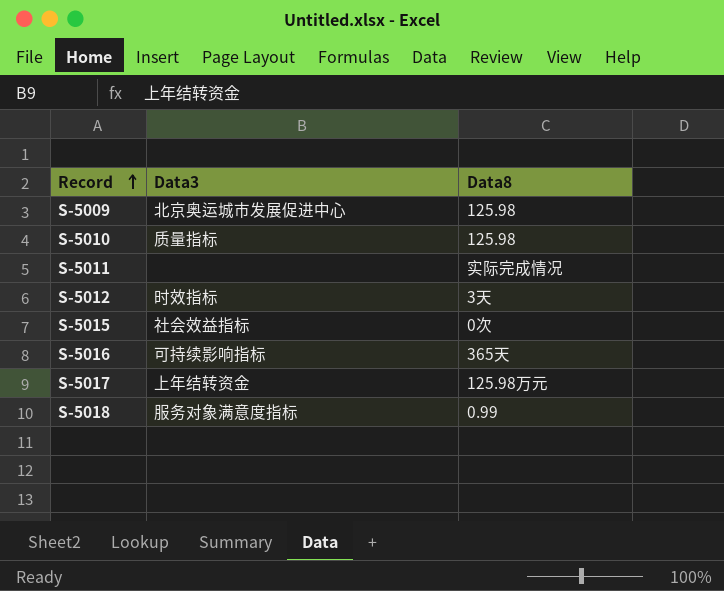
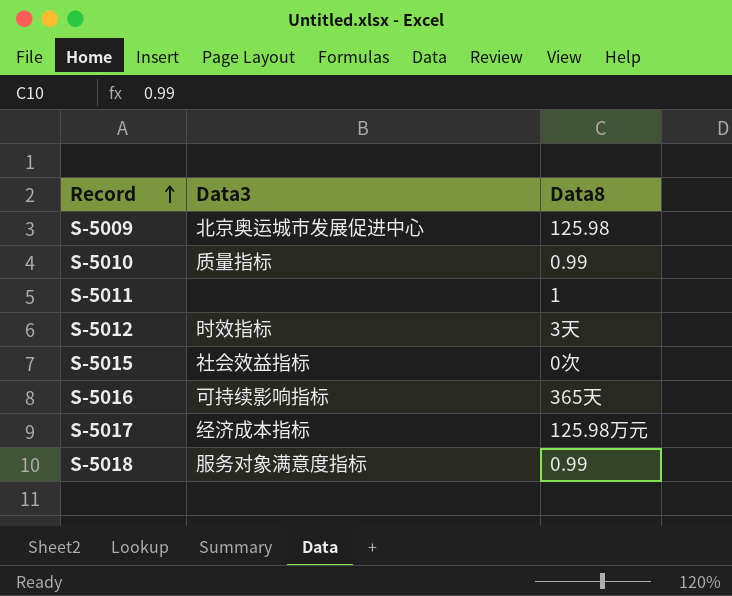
S-5010 | Data8: 125.98 -> 0.99
S-5011 | Data8: 实际完成情况 -> 1
S-5017 | Data3: 上年结转资金 -> 经济成本指标

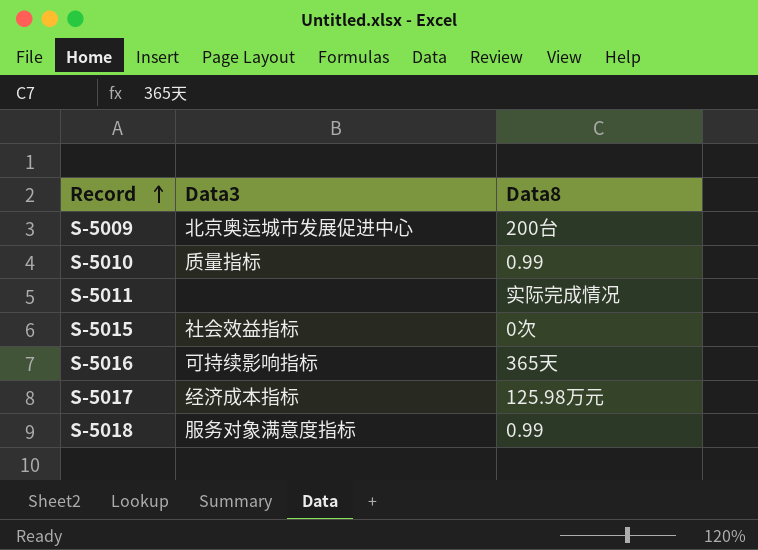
row S-5012: 时效指标 | 3天 -> none
S-5009 | Data8: 125.98 -> 200台
S-5011 | Data8: 1 -> 实际完成情况

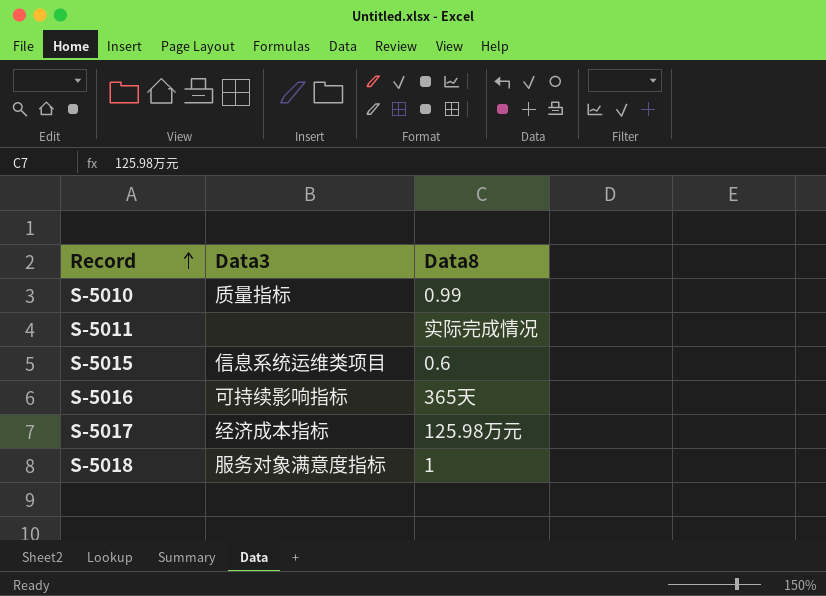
row S-5009: 北京奥运城市发展促进中心 | 200台 -> none
S-5015 | Data3: 社会效益指标 -> 信息系统运维类项目
S-5015 | Data8: 0次 -> 0.6
S-5018 | Data8: 0.99 -> 1

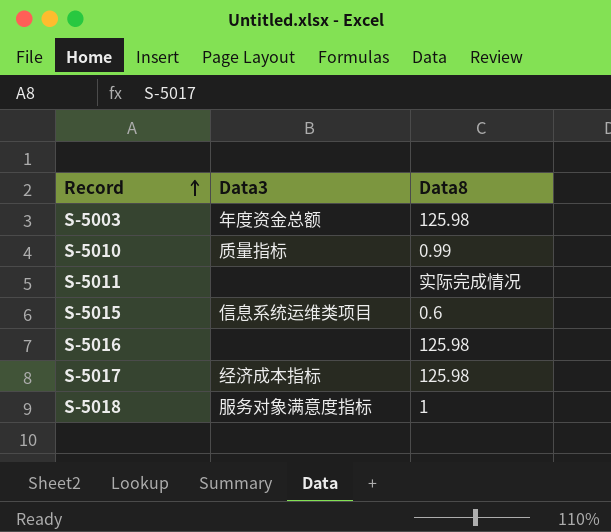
row S-5003: none -> 年度资金总额 | 125.98
S-5016 | Data3: 可持续影响指标 -> none
S-5016 | Data8: 365天 -> 125.98
S-5017 | Data8: 125.98万元 -> 125.98

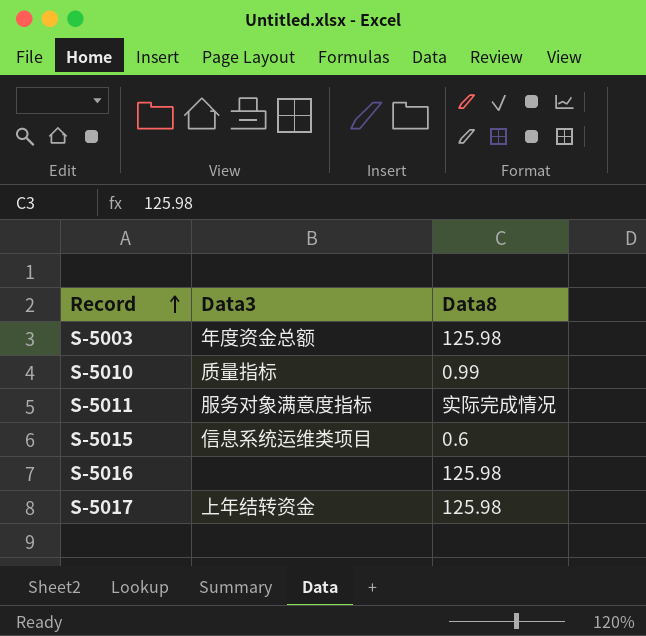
row S-5018: 服务对象满意度指标 | 1 -> none
S-5011 | Data3: none -> 服务对象满意度指标
S-5017 | Data3: 经济成本指标 -> 上年结转资金

